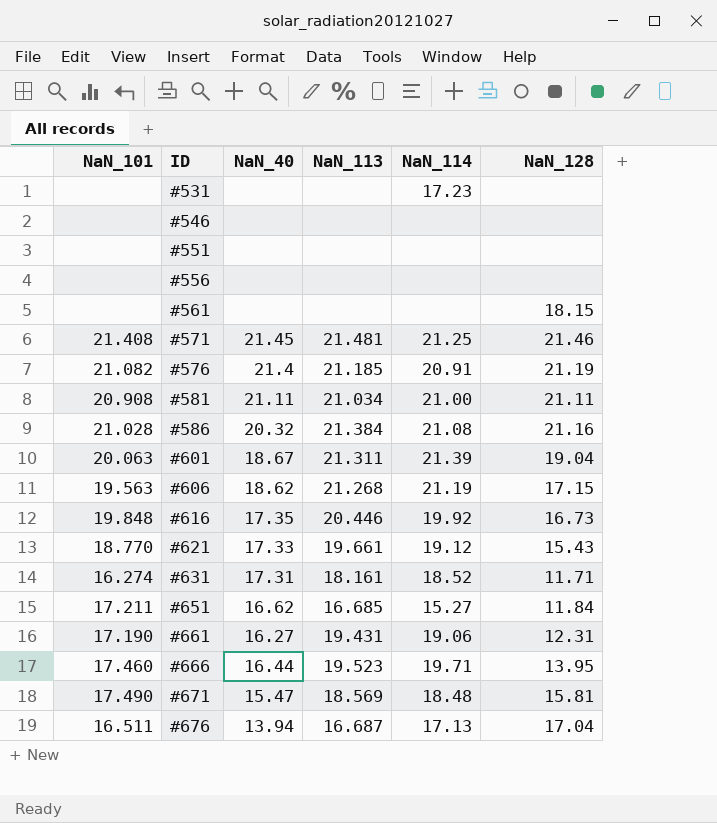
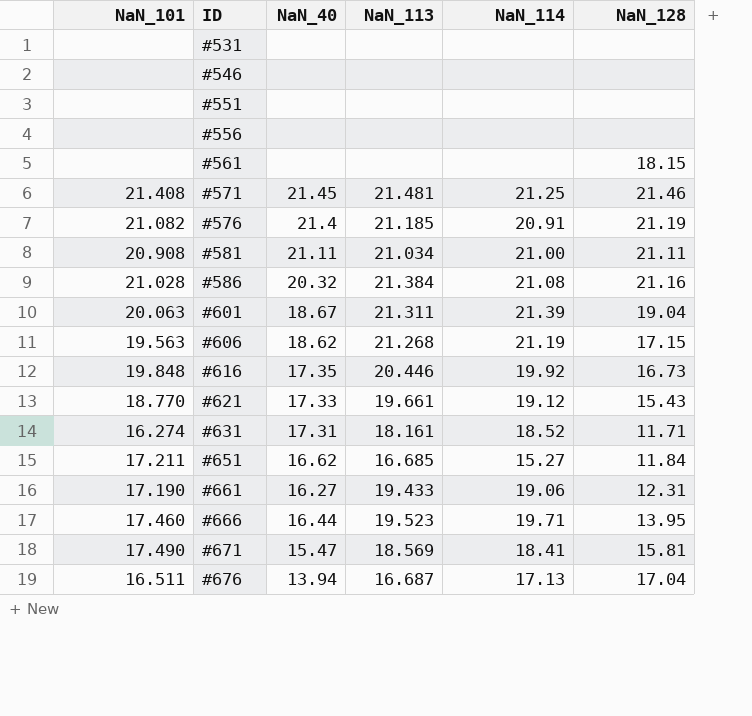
#531 | NaN_114: 17.23 -> none
#661 | NaN_113: 19.431 -> 19.433
#671 | NaN_114: 18.48 -> 18.41

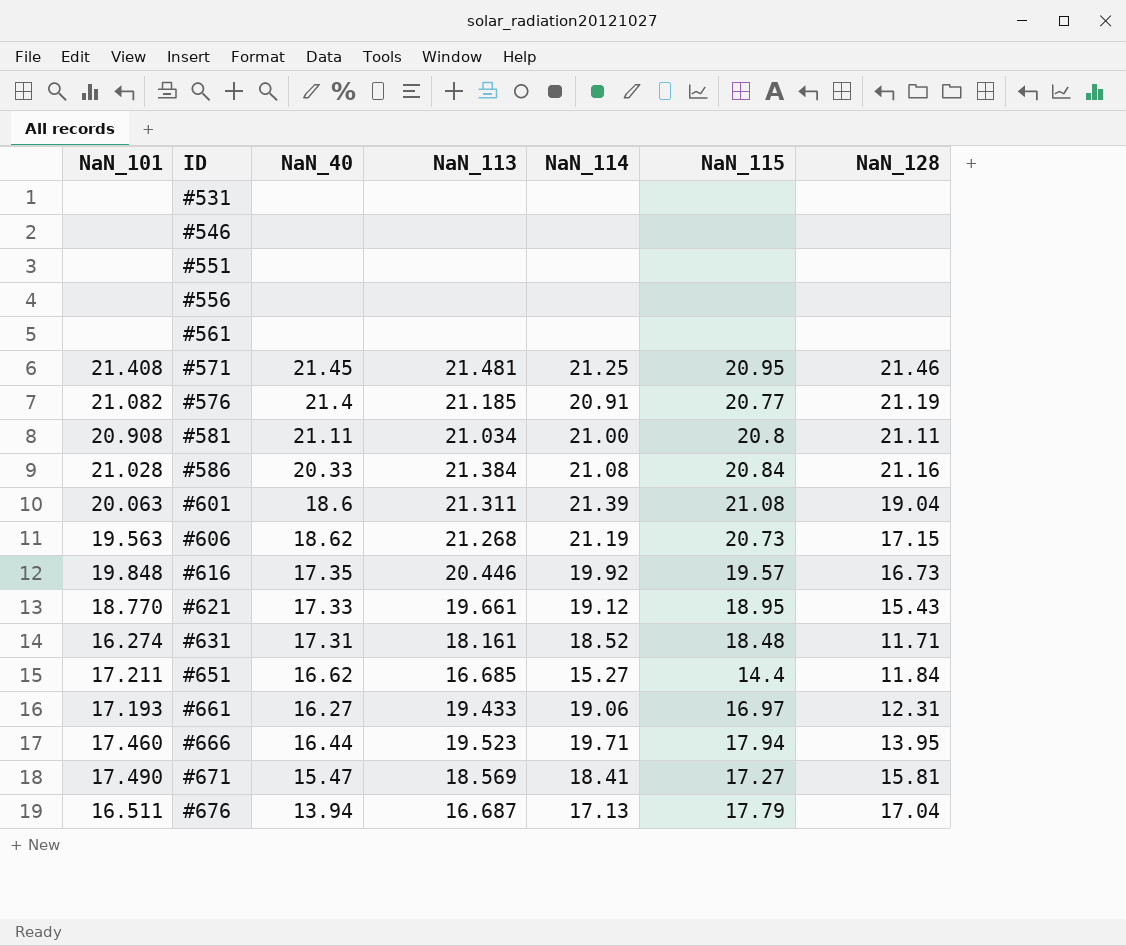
column NaN_115 | position: none -> 6
#561 | NaN_128: 18.15 -> none
#586 | NaN_40: 20.32 -> 20.33
#601 | NaN_40: 18.67 -> 18.6
#661 | NaN_101: 17.190 -> 17.193

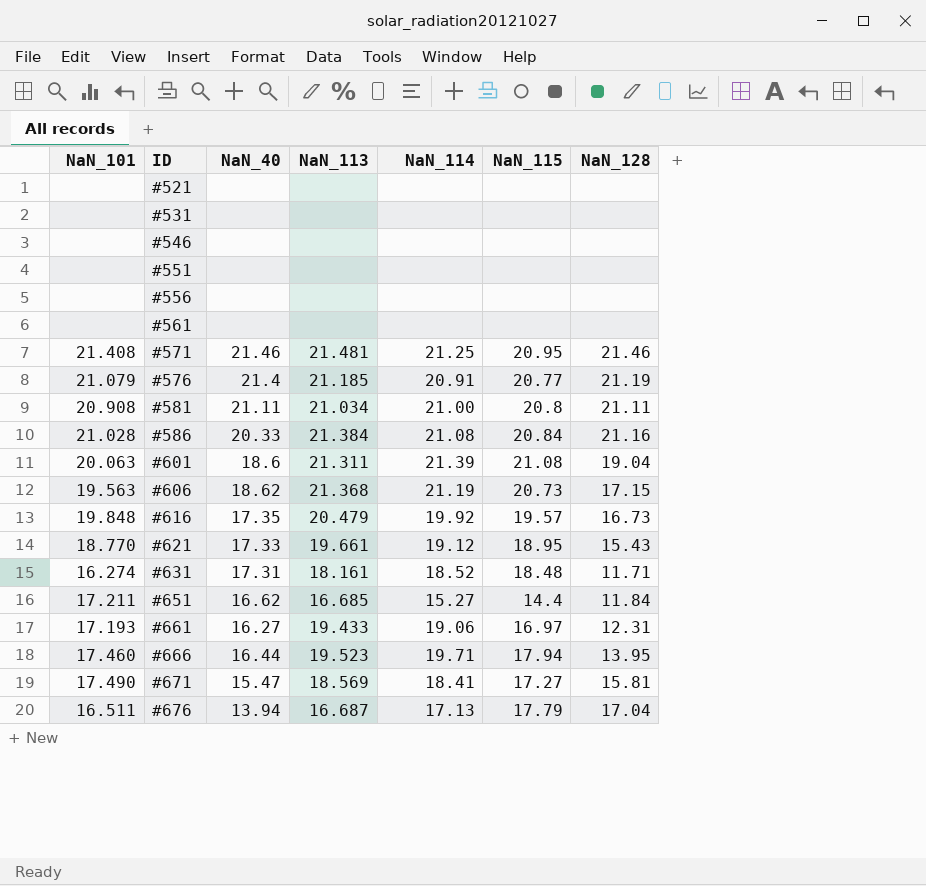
row #521: none -> none | none | none | none | none | none
#571 | NaN_40: 21.45 -> 21.46
#576 | NaN_101: 21.082 -> 21.079
#606 | NaN_113: 21.268 -> 21.368
#616 | NaN_113: 20.446 -> 20.479

